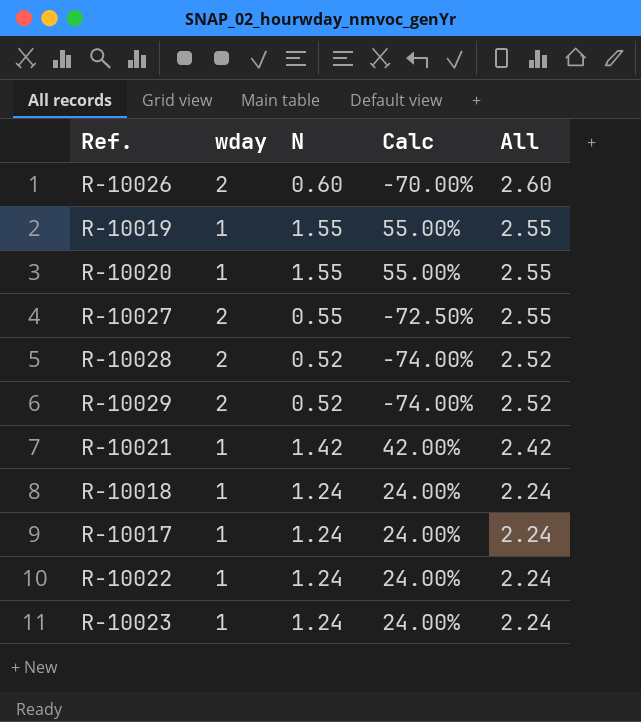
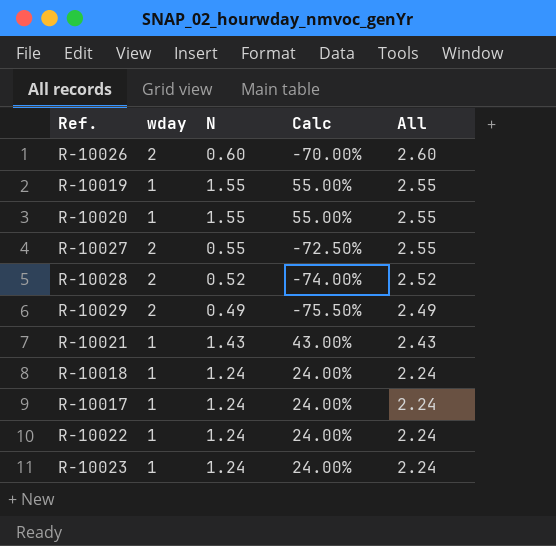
R-10029 | N: 0.52 -> 0.49
R-10029 | Calc: -74.00% -> -75.50%
R-10029 | All: 2.52 -> 2.49
R-10021 | N: 1.42 -> 1.43
R-10021 | Calc: 42.00% -> 43.00%
R-10021 | All: 2.42 -> 2.43

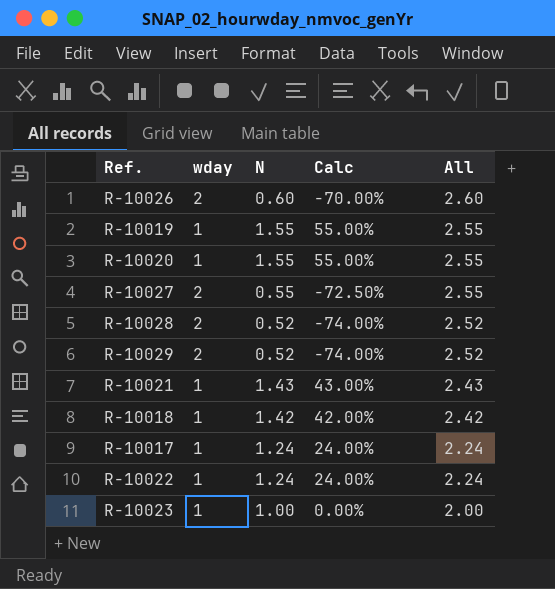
R-10029 | N: 0.49 -> 0.52
R-10029 | Calc: -75.50% -> -74.00%
R-10029 | All: 2.49 -> 2.52
R-10018 | N: 1.24 -> 1.42
R-10018 | Calc: 24.00% -> 42.00%
R-10018 | All: 2.24 -> 2.42
R-10023 | N: 1.24 -> 1.00
R-10023 | Calc: 24.00% -> 0.00%
R-10023 | All: 2.24 -> 2.00

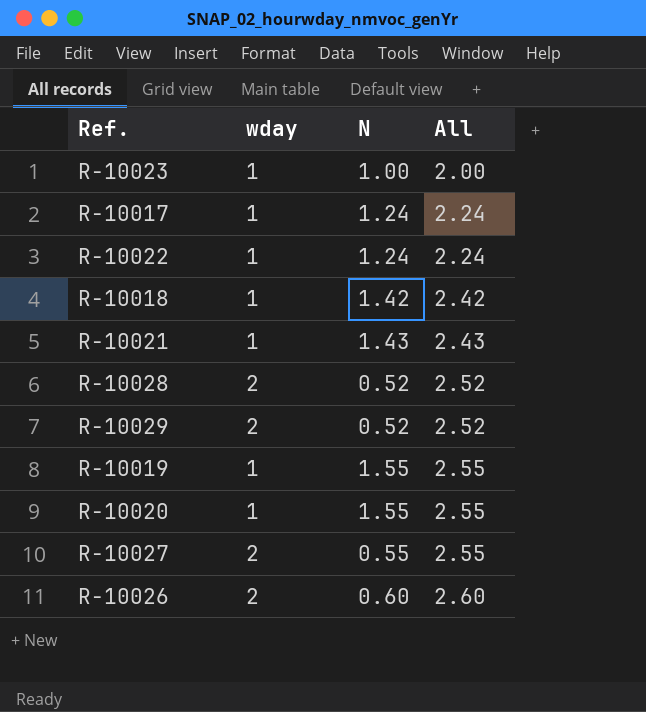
row order: All descending -> All ascending
column Calc | formula: ([N] - [wday]) / [wday] -> none

